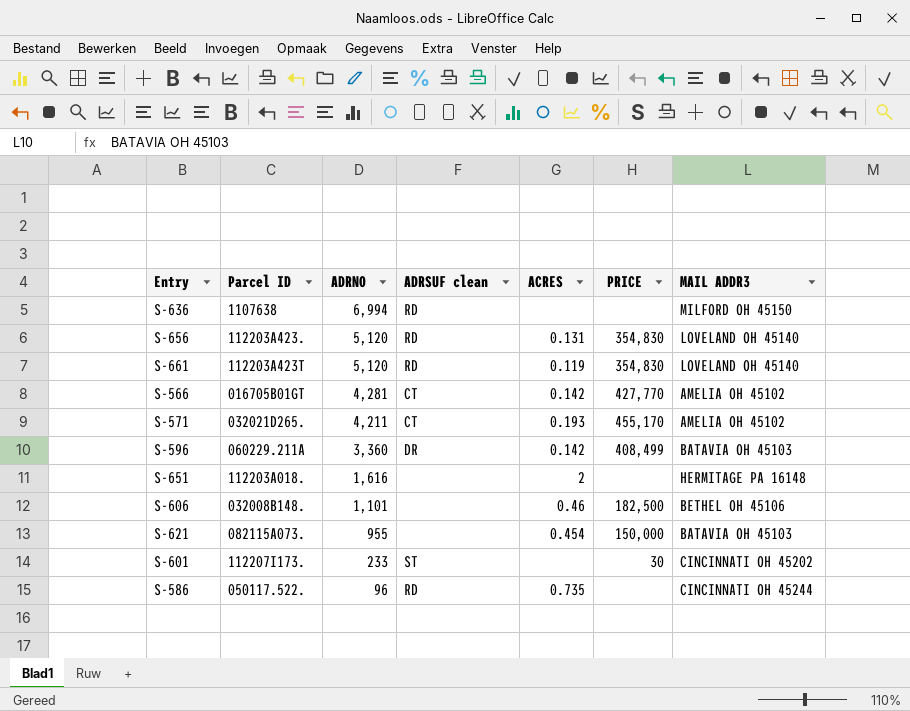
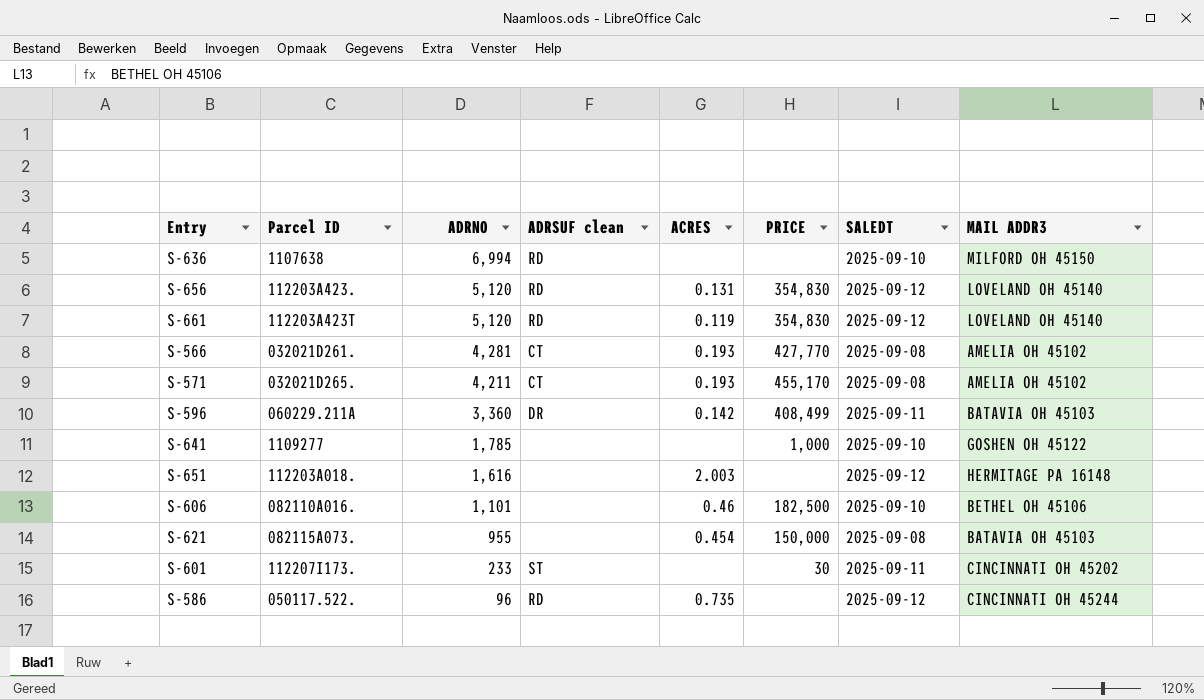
column SALEDT | position: none -> 7
S-566 | Parcel ID: 016705B01GT -> 032021D261.
S-566 | ACRES: 0.142 -> 0.193
row S-641: none -> 1109277 | 1,785 | none | none | 1,000 | 2025-09-10 | GOSHEN OH 45122
S-651 | ACRES: 2 -> 2.003
S-606 | Parcel ID: 032008B148. -> 082110A016.

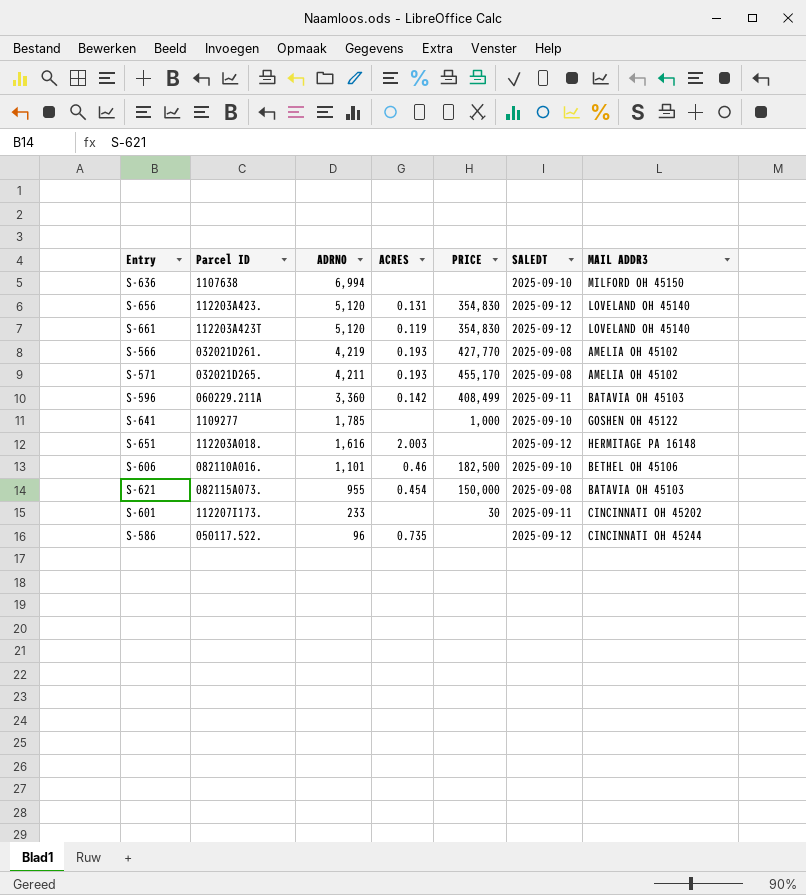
column ADRSUF clean | position: 4 -> none
S-566 | ADRNO: 4,281 -> 4,219

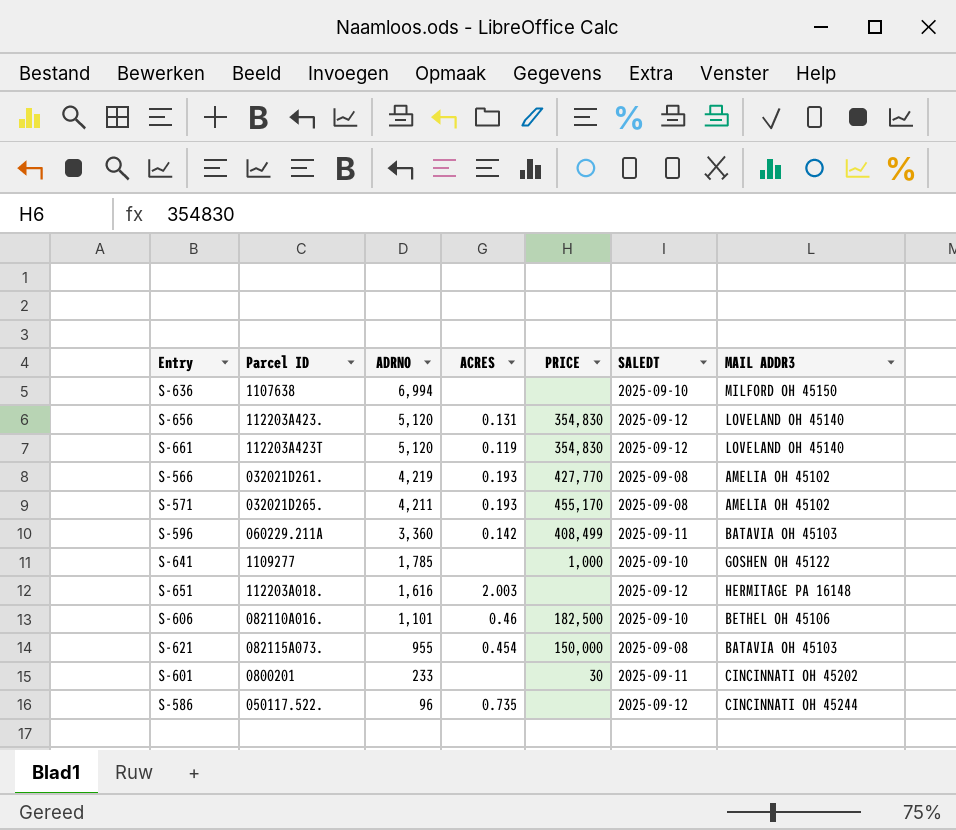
S-601 | Parcel ID: 112207I173. -> 0800201

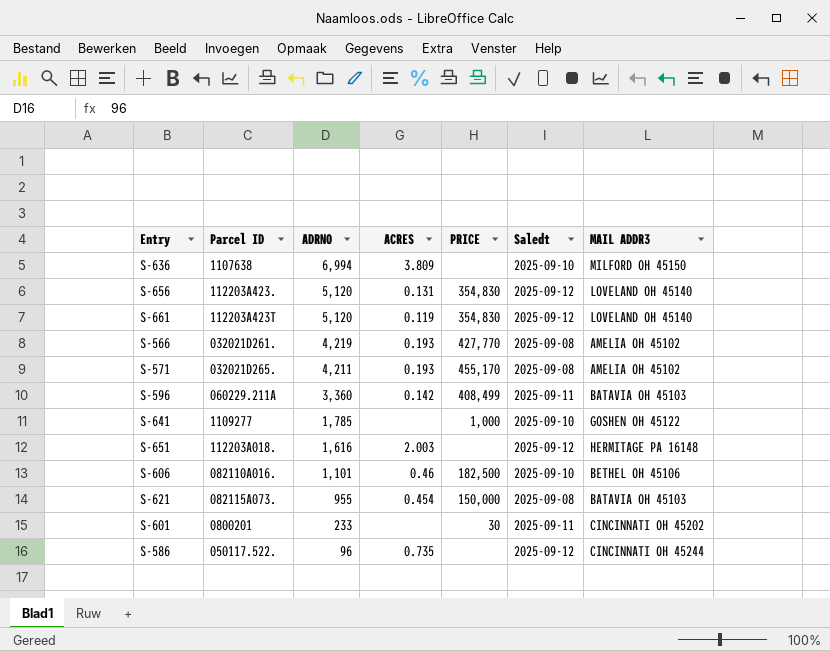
column name: SALEDT -> Saledt
S-636 | ACRES: none -> 3.809

